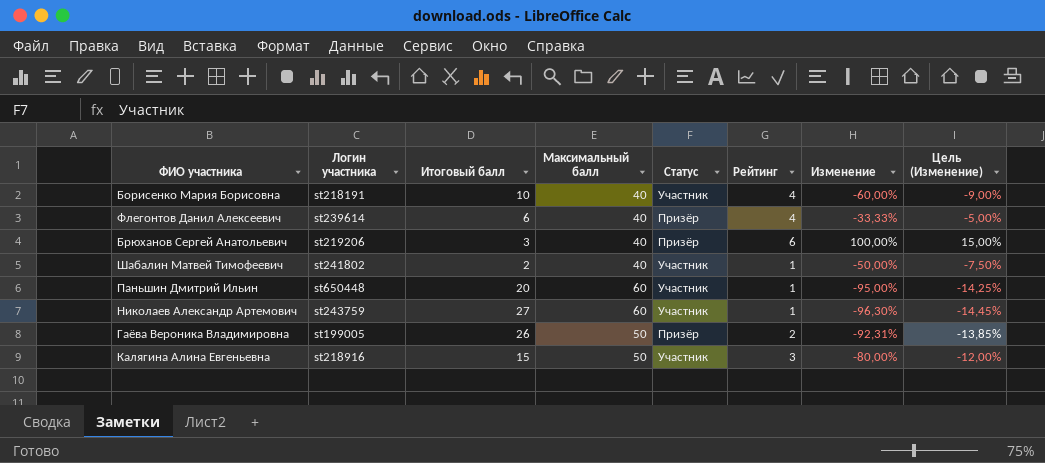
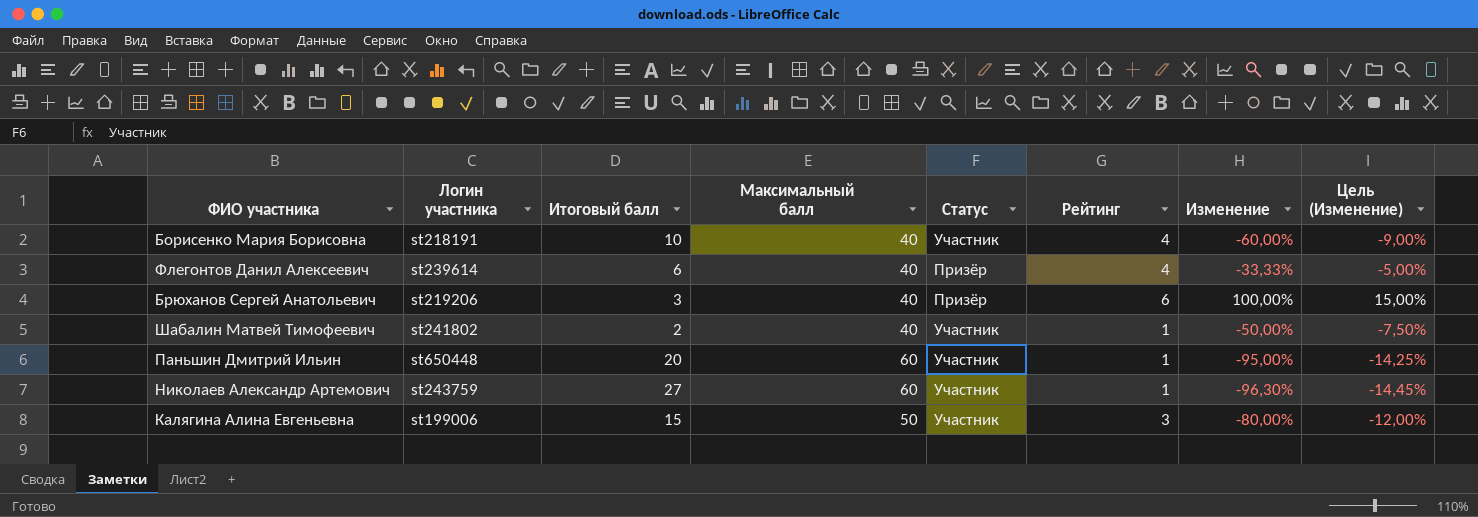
row Гаёва Вероника Владимировна: st199005 | 26 | 50 | Призёр | 2 | -92,31% | -13,85% -> none
Калягина Алина Евгеньевна | Логин участника: st218916 -> st199006

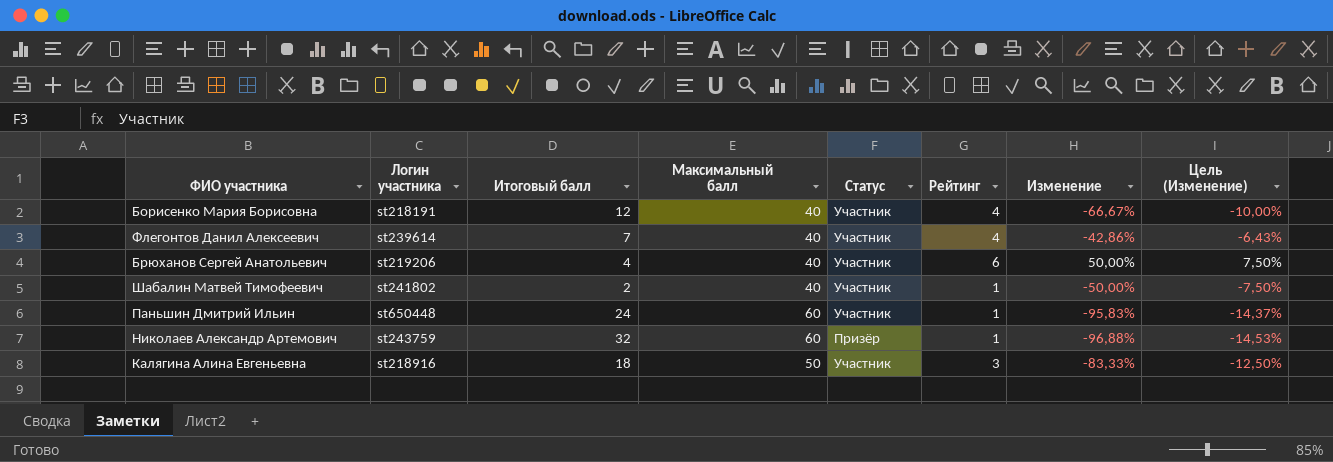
Борисенко Мария Борисовна | Итоговый балл: 10 -> 12
Борисенко Мария Борисовна | Изменение: -60,00% -> -66,67%
Борисенко Мария Борисовна | Цель (Изменение): -9,00% -> -10,00%
Флегонтов Данил Алексеевич | Итоговый балл: 6 -> 7
Флегонтов Данил Алексеевич | Статус: Призёр -> Участник
Флегонтов Данил Алексеевич | Изменение: -33,33% -> -42,86%
Флегонтов Данил Алексеевич | Цель (Изменение): -5,00% -> -6,43%
Брюханов Сергей Анатольевич | Итоговый балл: 3 -> 4
Брюханов Сергей Анатольевич | Статус: Призёр -> Участник
Брюханов Сергей Анатольевич | Изменение: 100,00% -> 50,00%
Брюханов Сергей Анатольевич | Цель (Изменение): 15,00% -> 7,50%
Паньшин Дмитрий Ильин | Итоговый балл: 20 -> 24
Паньшин Дмитрий Ильин | Изменение: -95,00% -> -95,83%
Паньшин Дмитрий Ильин | Цель (Изменение): -14,25% -> -14,37%
Николаев Александр Артемович | Итоговый балл: 27 -> 32
Николаев Александр Артемович | Статус: Участник -> Призёр
Николаев Александр Артемович | Изменение: -96,30% -> -96,88%
Николаев Александр Артемович | Цель (Изменение): -14,45% -> -14,53%
Калягина Алина Евгеньевна | Логин участника: st199006 -> st218916
Калягина Алина Евгеньевна | Итоговый балл: 15 -> 18
Калягина Алина Евгеньевна | Изменение: -80,00% -> -83,33%
Калягина Алина Евгеньевна | Цель (Изменение): -12,00% -> -12,50%

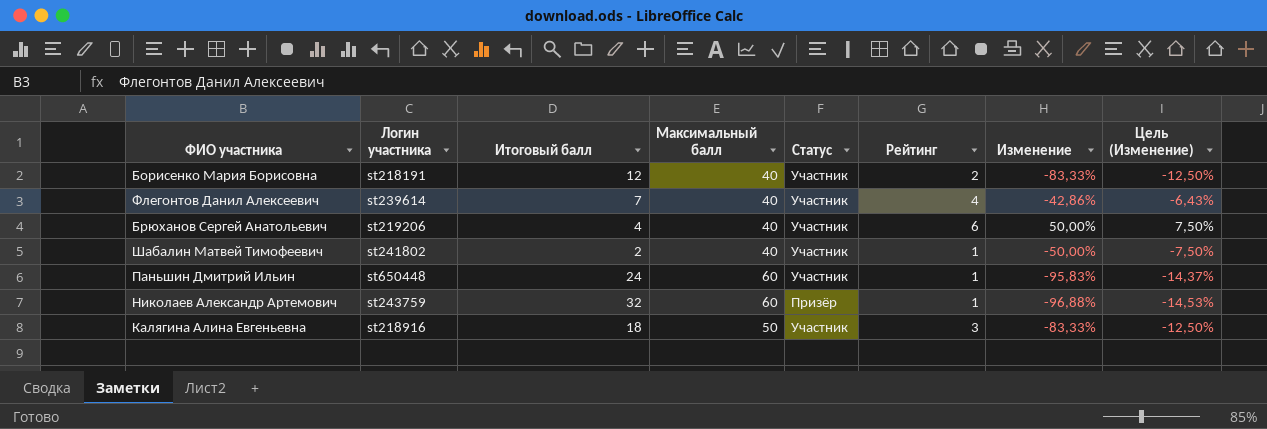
Борисенко Мария Борисовна | Рейтинг: 4 -> 2
Борисенко Мария Борисовна | Изменение: -66,67% -> -83,33%
Борисенко Мария Борисовна | Цель (Изменение): -10,00% -> -12,50%

